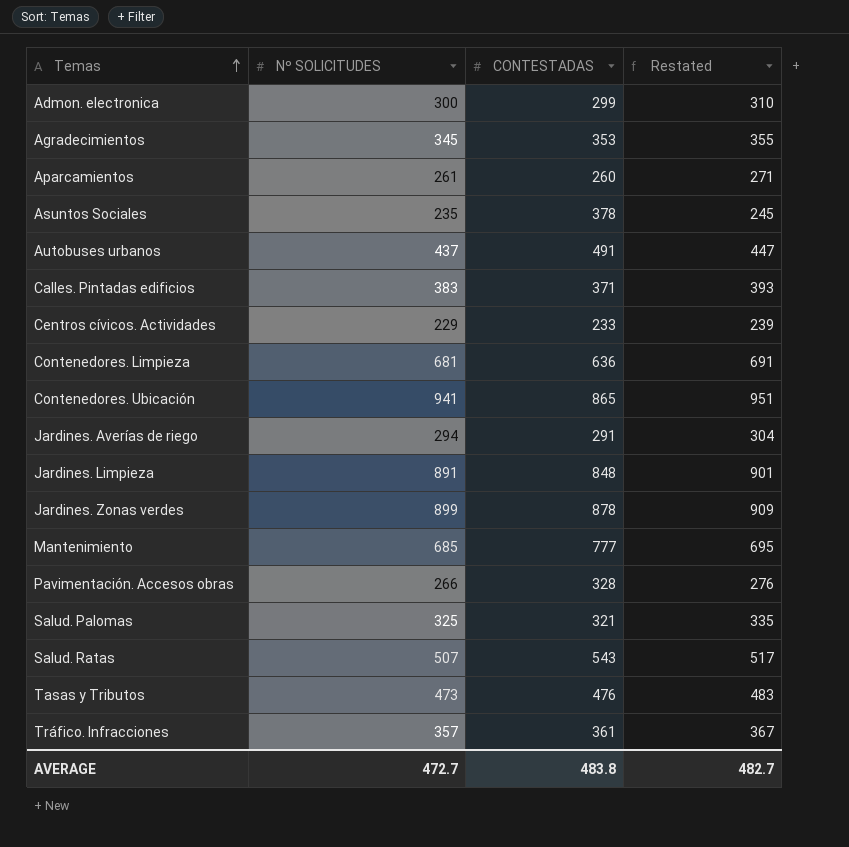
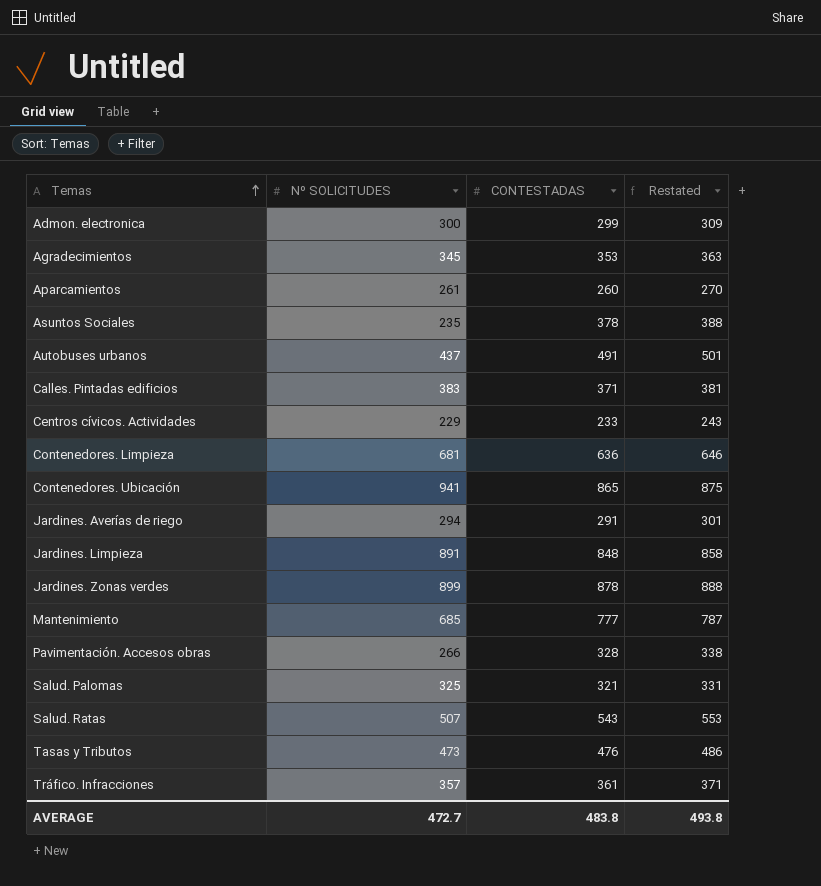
column Restated | formula: [Nº SOLICITUDES] + 10 -> [CONTESTADAS] + 10
AVERAGE | Restated: 482.7 -> 493.8

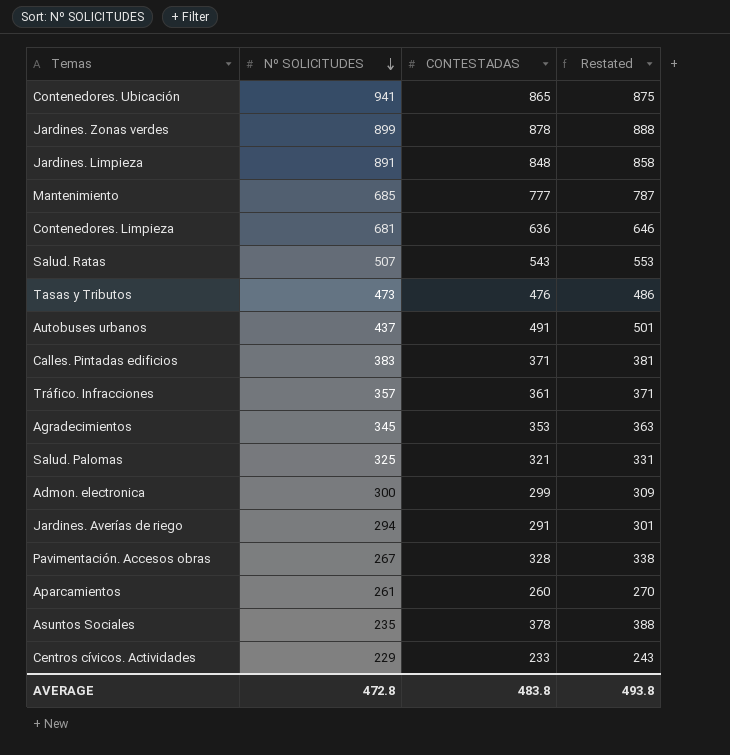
row order: Temas ascending -> Nº SOLICITUDES descending
Pavimentación. Accesos obras | Nº SOLICITUDES: 266 -> 267
AVERAGE | Nº SOLICITUDES: 472.7 -> 472.8

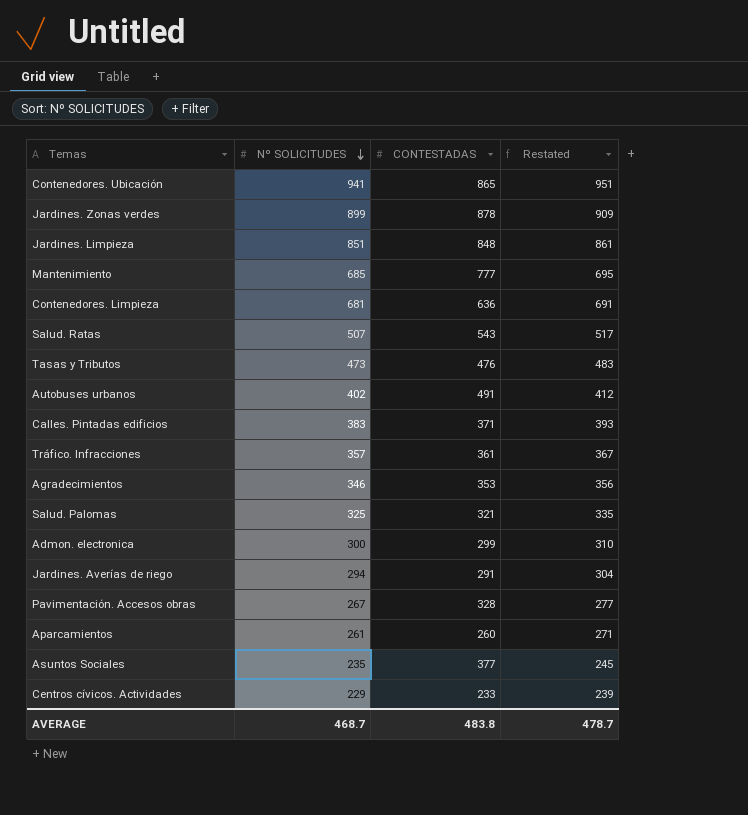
column Restated | formula: [CONTESTADAS] + 10 -> [Nº SOLICITUDES] + 10
Jardines. Limpieza | Nº SOLICITUDES: 891 -> 851
Autobuses urbanos | Nº SOLICITUDES: 437 -> 402
Agradecimientos | Nº SOLICITUDES: 345 -> 346
Asuntos Sociales | CONTESTADAS: 378 -> 377
AVERAGE | Nº SOLICITUDES: 472.8 -> 468.7
AVERAGE | Restated: 493.8 -> 478.7

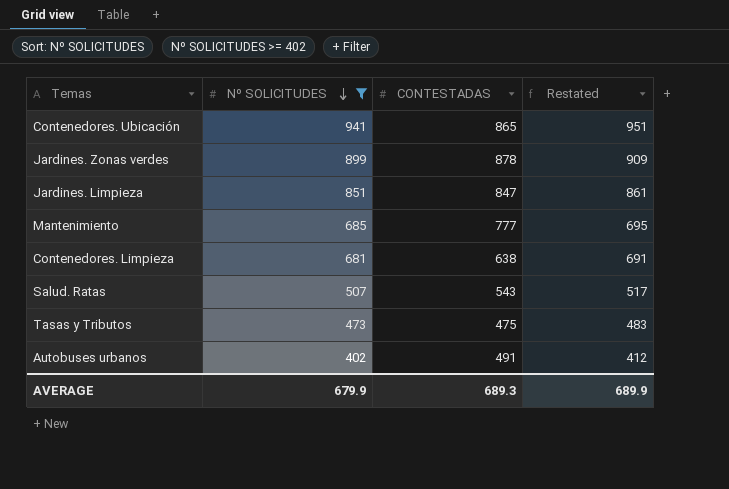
filter: none -> Nº SOLICITUDES >= 402
Jardines. Limpieza | CONTESTADAS: 848 -> 847
Contenedores. Limpieza | CONTESTADAS: 636 -> 638
Tasas y Tributos | CONTESTADAS: 476 -> 475
AVERAGE | Nº SOLICITUDES: 468.7 -> 679.9
AVERAGE | CONTESTADAS: 483.8 -> 689.3
AVERAGE | Restated: 478.7 -> 689.9

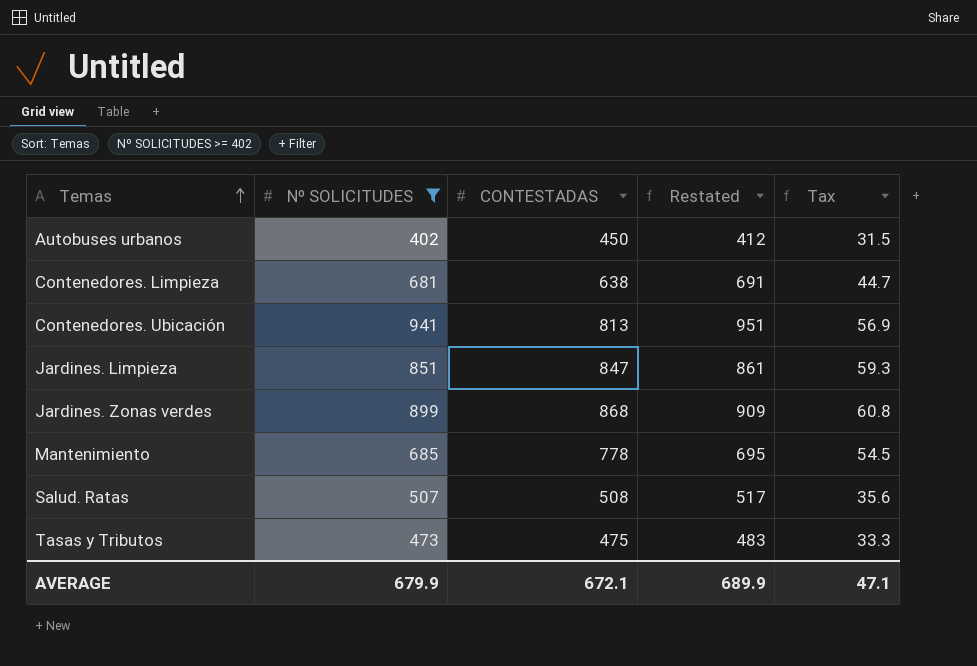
row order: Nº SOLICITUDES descending -> Temas ascending
column Tax | formula: none -> [CONTESTADAS] * 0.07
Autobuses urbanos | CONTESTADAS: 491 -> 450
Contenedores. Ubicación | CONTESTADAS: 865 -> 813
Jardines. Zonas verdes | CONTESTADAS: 878 -> 868
Mantenimiento | CONTESTADAS: 777 -> 778
Salud. Ratas | CONTESTADAS: 543 -> 508
AVERAGE | CONTESTADAS: 689.3 -> 672.1

